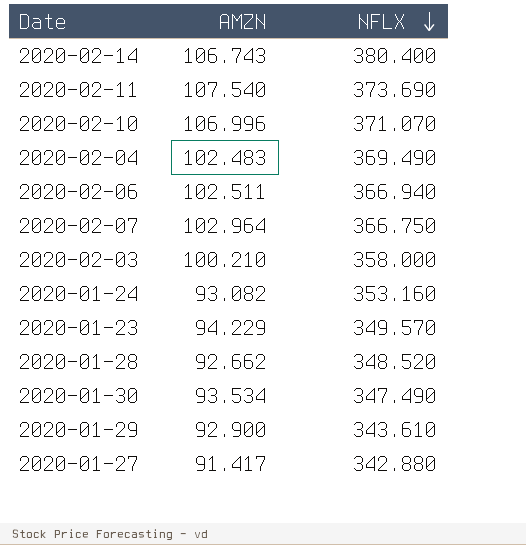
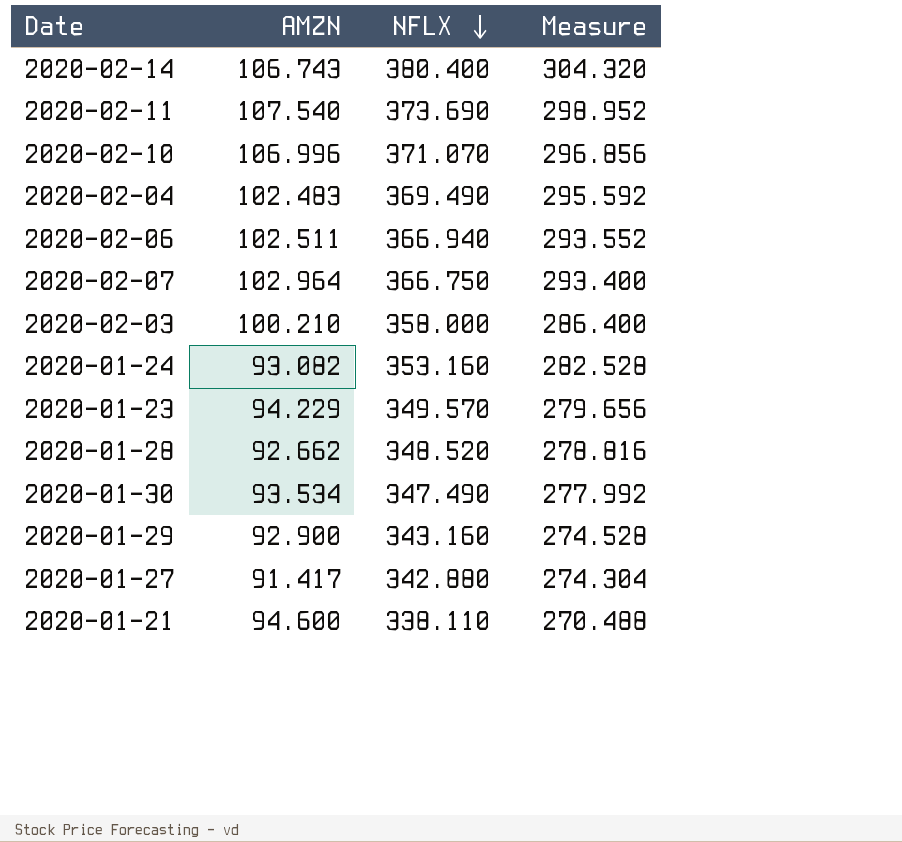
column Measure | formula: none -> [NFLX] * 0.8
2020-01-29 | NFLX: 343.610 -> 343.160
row 2020-01-21: none -> 94.600 | 338.110 | 270.488

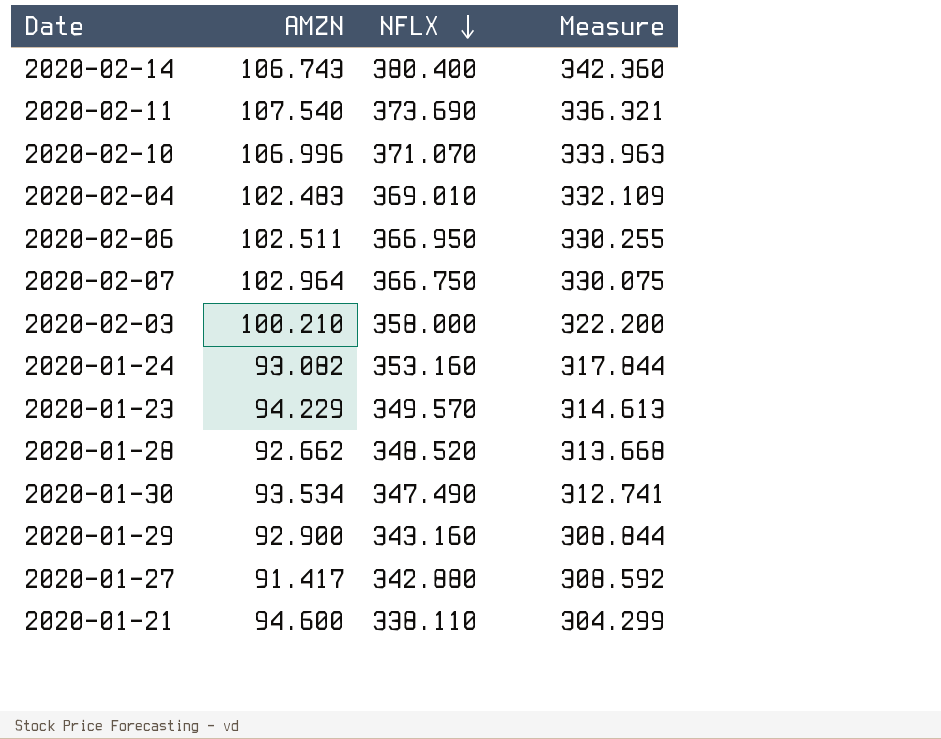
column Measure | formula: [NFLX] * 0.8 -> [NFLX] * 0.9
2020-02-04 | NFLX: 369.490 -> 369.010
2020-02-06 | NFLX: 366.940 -> 366.950

